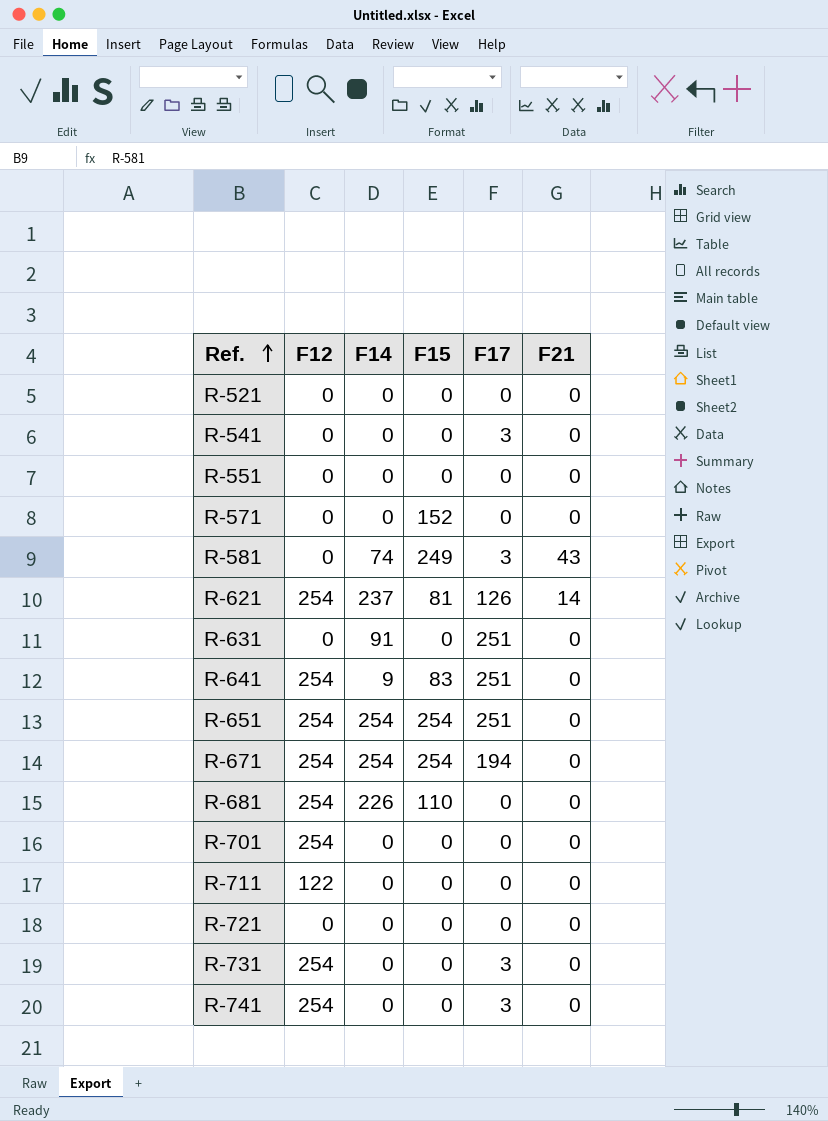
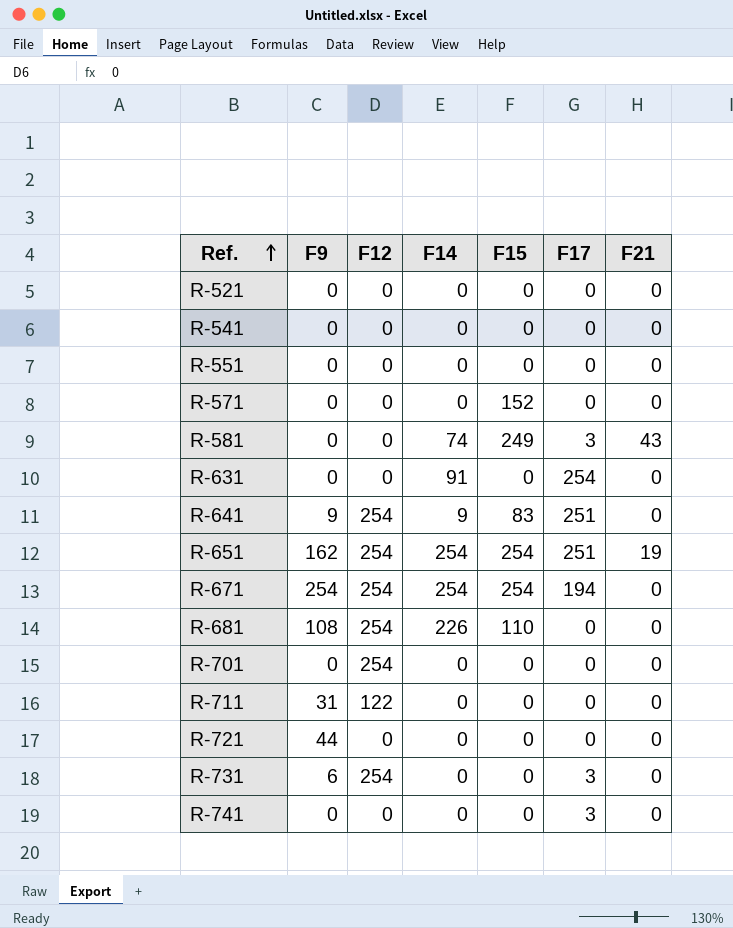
column F9 | position: none -> 2
row R-621: 254 | 237 | 81 | 126 | 14 -> none
R-541 | F17: 3 -> 0
R-631 | F17: 251 -> 254
R-651 | F21: 0 -> 19
R-741 | F12: 254 -> 0

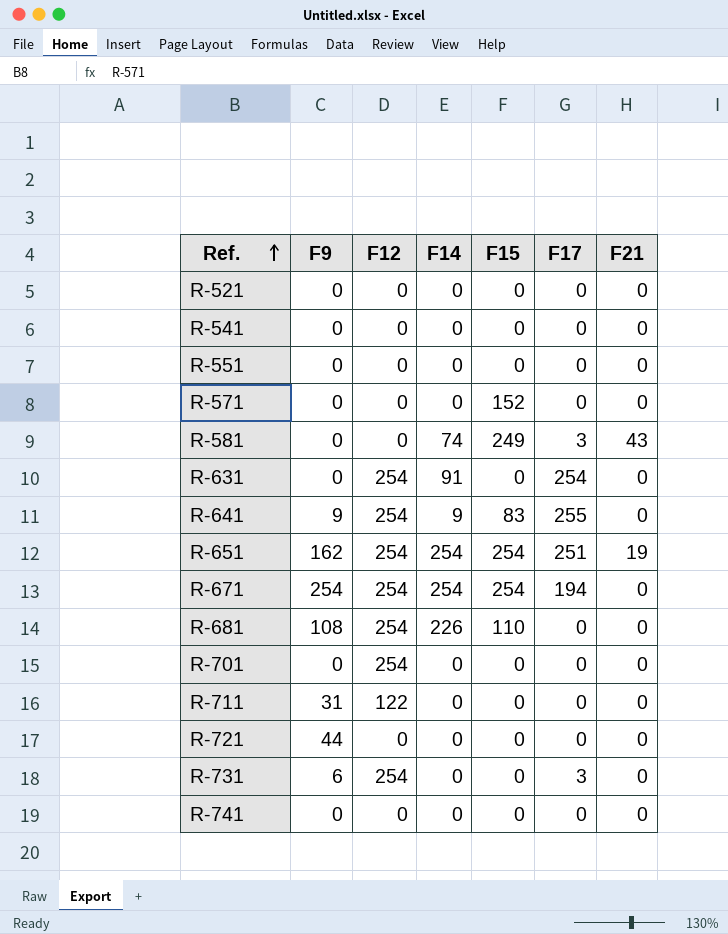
R-631 | F12: 0 -> 254
R-641 | F17: 251 -> 255
R-741 | F17: 3 -> 0

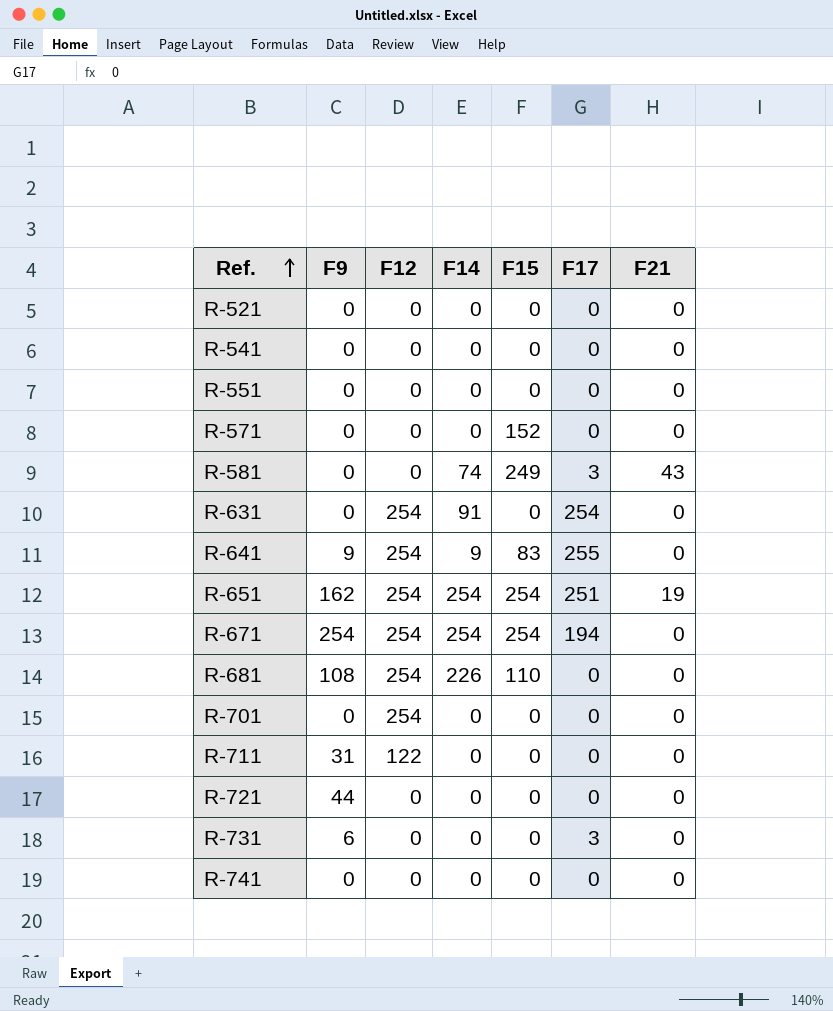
R-731 | F12: 254 -> 0

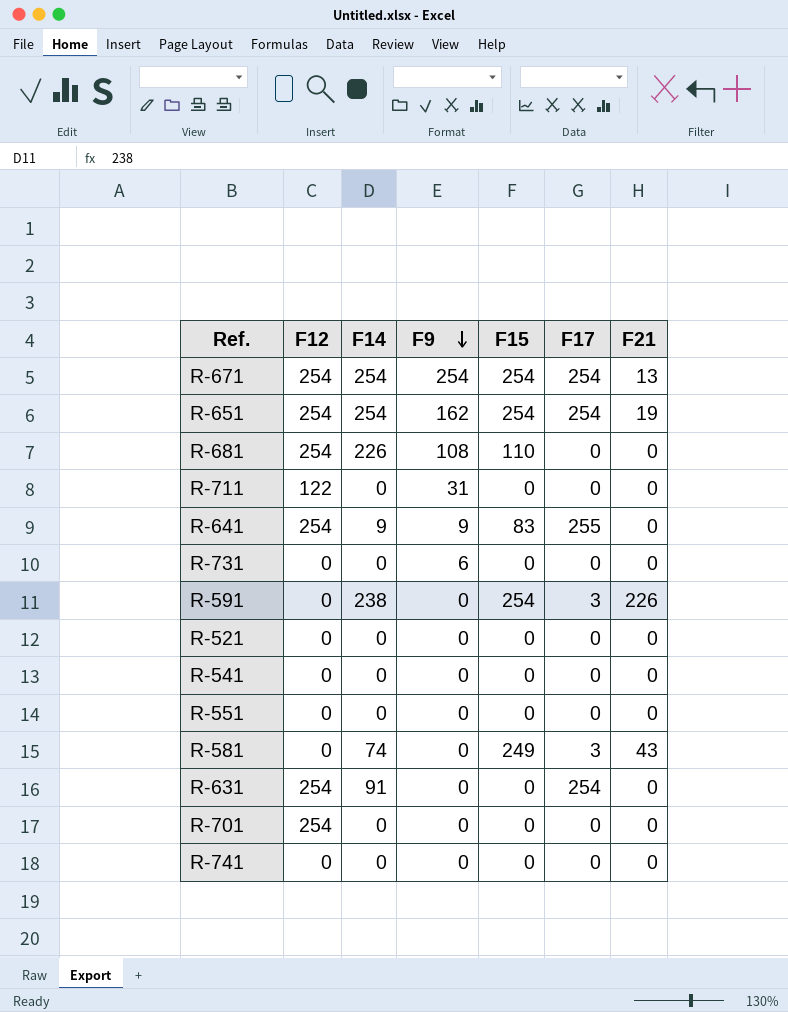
row order: Ref. ascending -> F9 descending
column F9 | position: 2 -> 4
row R-571: 0 | 0 | 0 | 152 | 0 | 0 -> none
row R-721: 44 | 0 | 0 | 0 | 0 | 0 -> none
R-671 | F17: 194 -> 254
R-671 | F21: 0 -> 13
R-651 | F17: 251 -> 254
R-731 | F17: 3 -> 0
row R-591: none -> 0 | 238 | 0 | 254 | 3 | 226

